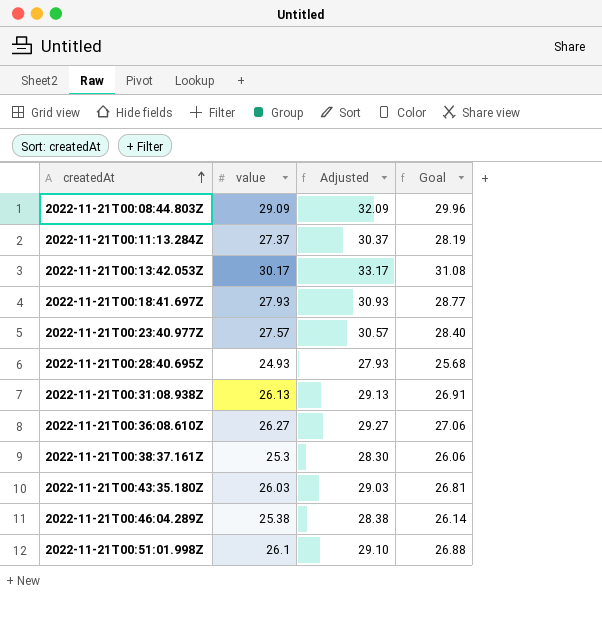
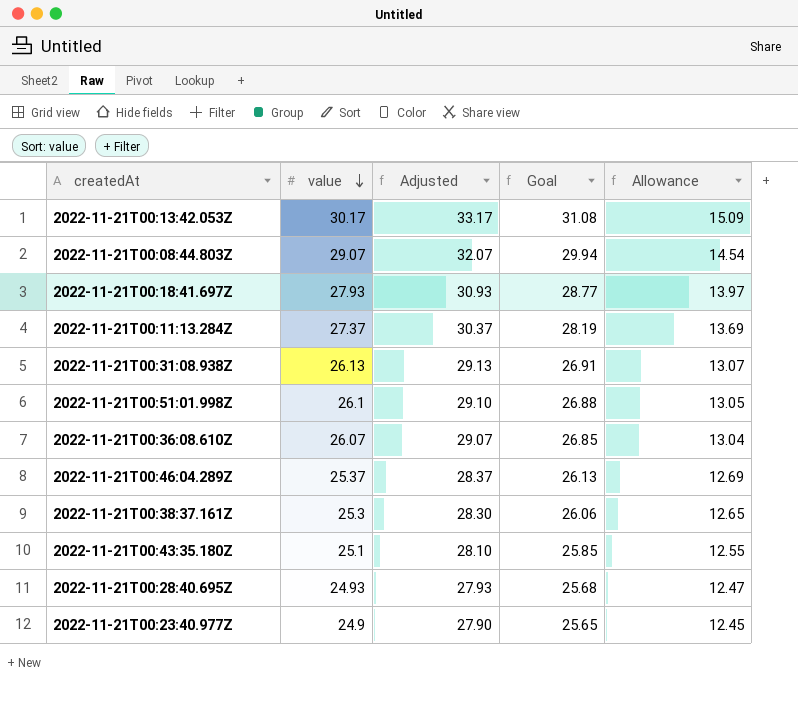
row order: createdAt ascending -> value descending
column Allowance | formula: none -> [value] * 0.5
2022-11-21T00:08:44.803Z | value: 29.09 -> 29.07
2022-11-21T00:08:44.803Z | Adjusted: 32.09 -> 32.07
2022-11-21T00:08:44.803Z | Goal: 29.96 -> 29.94
2022-11-21T00:36:08.610Z | value: 26.27 -> 26.07
2022-11-21T00:36:08.610Z | Adjusted: 29.27 -> 29.07
2022-11-21T00:36:08.610Z | Goal: 27.06 -> 26.85
2022-11-21T00:46:04.289Z | value: 25.38 -> 25.37
2022-11-21T00:46:04.289Z | Adjusted: 28.38 -> 28.37
2022-11-21T00:46:04.289Z | Goal: 26.14 -> 26.13
2022-11-21T00:43:35.180Z | value: 26.03 -> 25.1
2022-11-21T00:43:35.180Z | Adjusted: 29.03 -> 28.10
2022-11-21T00:43:35.180Z | Goal: 26.81 -> 25.85
2022-11-21T00:23:40.977Z | value: 27.57 -> 24.9
2022-11-21T00:23:40.977Z | Adjusted: 30.57 -> 27.90
2022-11-21T00:23:40.977Z | Goal: 28.40 -> 25.65

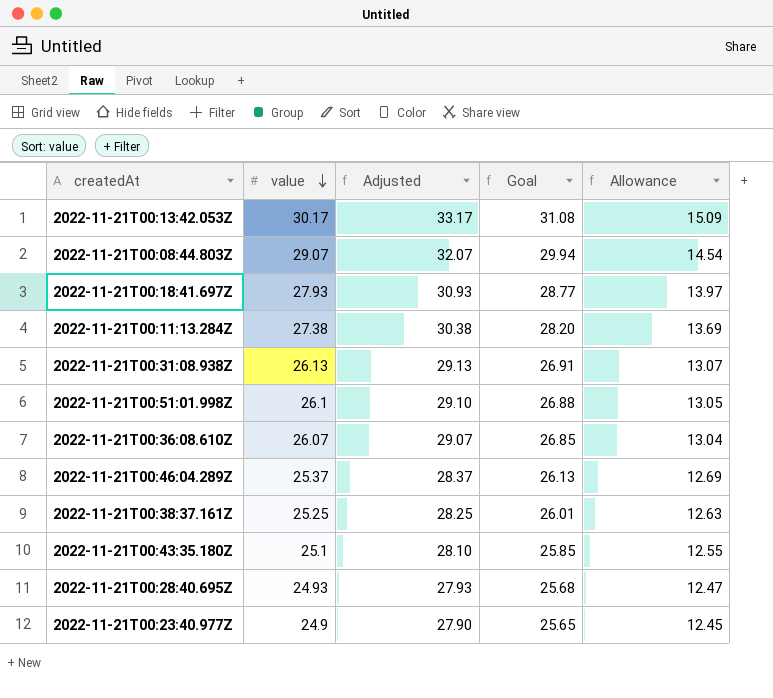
2022-11-21T00:11:13.284Z | value: 27.37 -> 27.38
2022-11-21T00:11:13.284Z | Adjusted: 30.37 -> 30.38
2022-11-21T00:11:13.284Z | Goal: 28.19 -> 28.20
2022-11-21T00:38:37.161Z | value: 25.3 -> 25.25
2022-11-21T00:38:37.161Z | Adjusted: 28.30 -> 28.25
2022-11-21T00:38:37.161Z | Goal: 26.06 -> 26.01
2022-11-21T00:38:37.161Z | Allowance: 12.65 -> 12.63

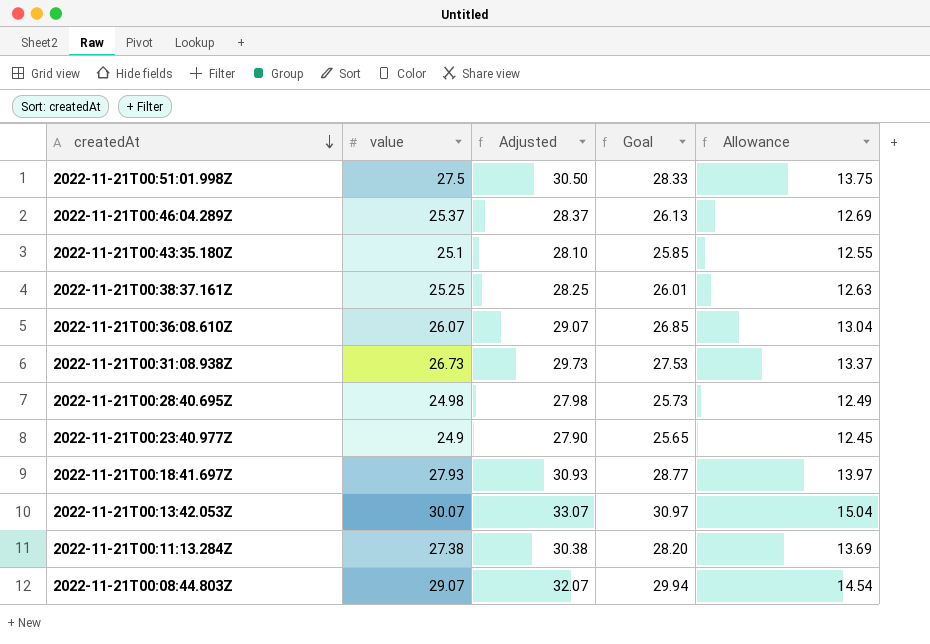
row order: value descending -> createdAt descending
2022-11-21T00:51:01.998Z | value: 26.1 -> 27.5
2022-11-21T00:51:01.998Z | Adjusted: 29.10 -> 30.50
2022-11-21T00:51:01.998Z | Goal: 26.88 -> 28.33
2022-11-21T00:51:01.998Z | Allowance: 13.05 -> 13.75
2022-11-21T00:31:08.938Z | value: 26.13 -> 26.73
2022-11-21T00:31:08.938Z | Adjusted: 29.13 -> 29.73
2022-11-21T00:31:08.938Z | Goal: 26.91 -> 27.53
2022-11-21T00:31:08.938Z | Allowance: 13.07 -> 13.37
2022-11-21T00:28:40.695Z | value: 24.93 -> 24.98
2022-11-21T00:28:40.695Z | Adjusted: 27.93 -> 27.98
2022-11-21T00:28:40.695Z | Goal: 25.68 -> 25.73
2022-11-21T00:28:40.695Z | Allowance: 12.47 -> 12.49
2022-11-21T00:13:42.053Z | value: 30.17 -> 30.07
2022-11-21T00:13:42.053Z | Adjusted: 33.17 -> 33.07
2022-11-21T00:13:42.053Z | Goal: 31.08 -> 30.97
2022-11-21T00:13:42.053Z | Allowance: 15.09 -> 15.04

